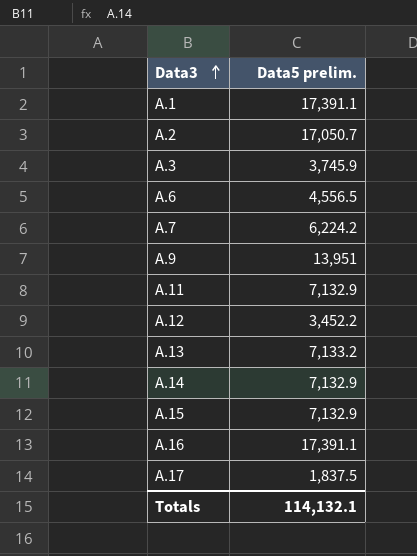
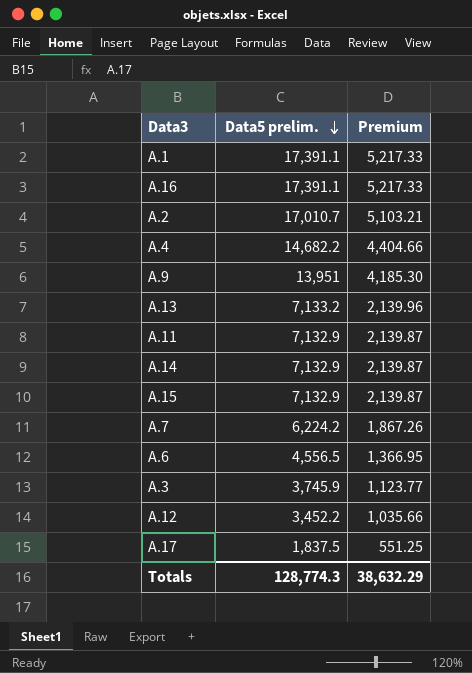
row order: Data3 ascending -> Data5 prelim. descending
column Premium | formula: none -> [Data5 prelim.] * 0.3
A.2 | Data5 prelim.: 17,050.7 -> 17,010.7
row A.4: none -> 14,682.2 | 4,404.66
Totals | Data5 prelim.: 114,132.1 -> 128,774.3

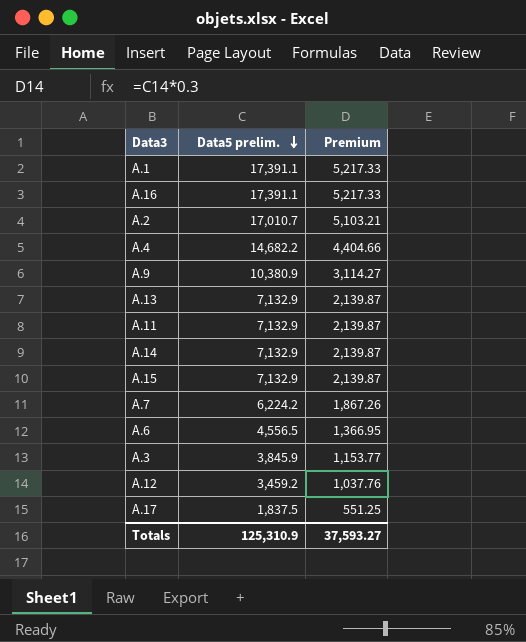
A.9 | Data5 prelim.: 13,951 -> 10,380.9
A.9 | Premium: 4,185.30 -> 3,114.27
A.13 | Data5 prelim.: 7,133.2 -> 7,132.9
A.13 | Premium: 2,139.96 -> 2,139.87
A.3 | Data5 prelim.: 3,745.9 -> 3,845.9
A.3 | Premium: 1,123.77 -> 1,153.77
A.12 | Data5 prelim.: 3,452.2 -> 3,459.2
A.12 | Premium: 1,035.66 -> 1,037.76
Totals | Data5 prelim.: 128,774.3 -> 125,310.9
Totals | Premium: 38,632.29 -> 37,593.27

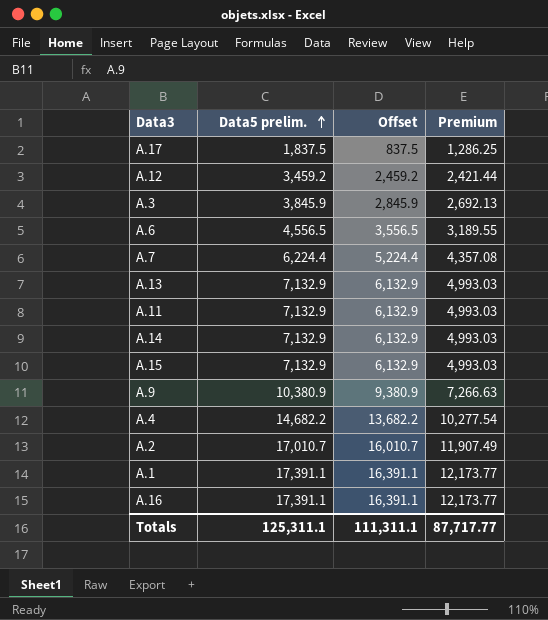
row order: Data5 prelim. descending -> Data5 prelim. ascending
column Offset | formula: none -> [Data5 prelim.] - 1000
column Premium | formula: [Data5 prelim.] * 0.3 -> [Data5 prelim.] * 0.7
A.7 | Data5 prelim.: 6,224.2 -> 6,224.4
Totals | Data5 prelim.: 125,310.9 -> 125,311.1
Totals | Premium: 37,593.27 -> 87,717.77

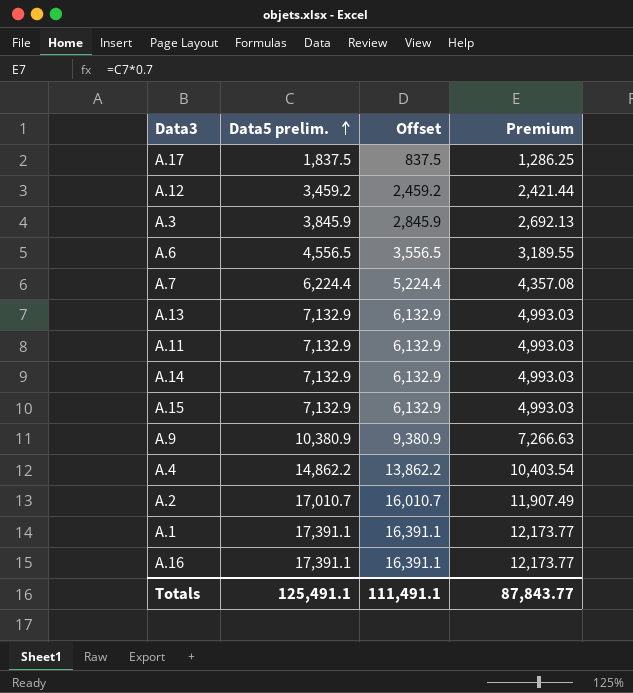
A.4 | Data5 prelim.: 14,682.2 -> 14,862.2
A.4 | Offset: 13,682.2 -> 13,862.2
A.4 | Premium: 10,277.54 -> 10,403.54
Totals | Data5 prelim.: 125,311.1 -> 125,491.1
Totals | Offset: 111,311.1 -> 111,491.1
Totals | Premium: 87,717.77 -> 87,843.77

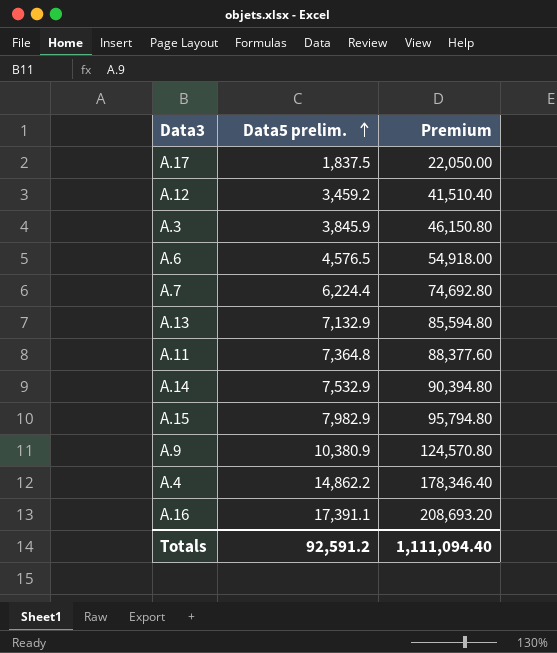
column Offset | formula: [Data5 prelim.] - 1000 -> none
column Premium | formula: [Data5 prelim.] * 0.7 -> [Data5 prelim.] * 12
row A.2: 17,010.7 | 16,010.7 | 11,907.49 -> none
row A.1: 17,391.1 | 16,391.1 | 12,173.77 -> none
A.6 | Data5 prelim.: 4,556.5 -> 4,576.5
A.11 | Data5 prelim.: 7,132.9 -> 7,364.8
A.14 | Data5 prelim.: 7,132.9 -> 7,532.9
A.15 | Data5 prelim.: 7,132.9 -> 7,982.9
Totals | Data5 prelim.: 125,491.1 -> 92,591.2
Totals | Premium: 87,843.77 -> 1,111,094.40

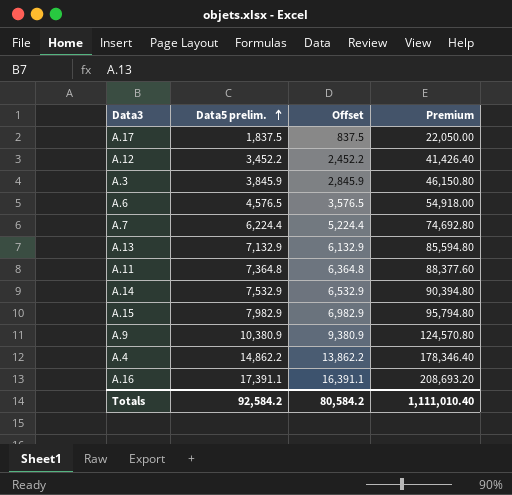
column Offset | formula: none -> [Data5 prelim.] - 1000
A.12 | Data5 prelim.: 3,459.2 -> 3,452.2
A.12 | Premium: 41,510.40 -> 41,426.40
Totals | Data5 prelim.: 92,591.2 -> 92,584.2
Totals | Premium: 1,111,094.40 -> 1,111,010.40

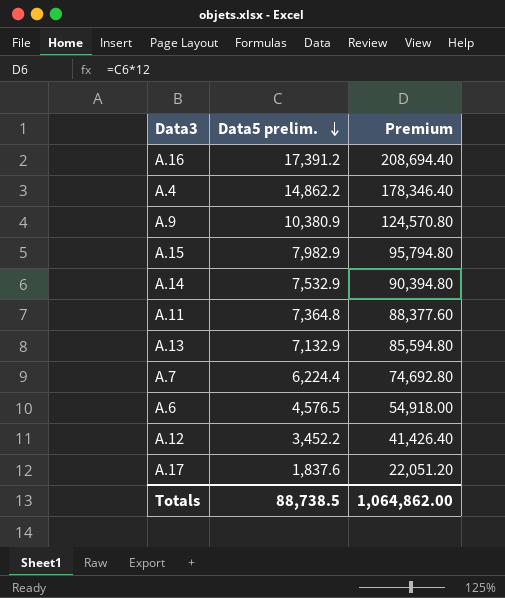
row order: Data5 prelim. ascending -> Data5 prelim. descending
column Offset | formula: [Data5 prelim.] - 1000 -> none
row A.3: 3,845.9 | 2,845.9 | 46,150.80 -> none
A.16 | Data5 prelim.: 17,391.1 -> 17,391.2
A.16 | Premium: 208,693.20 -> 208,694.40
A.17 | Data5 prelim.: 1,837.5 -> 1,837.6
A.17 | Premium: 22,050.00 -> 22,051.20
Totals | Data5 prelim.: 92,584.2 -> 88,738.5
Totals | Premium: 1,111,010.40 -> 1,064,862.00

